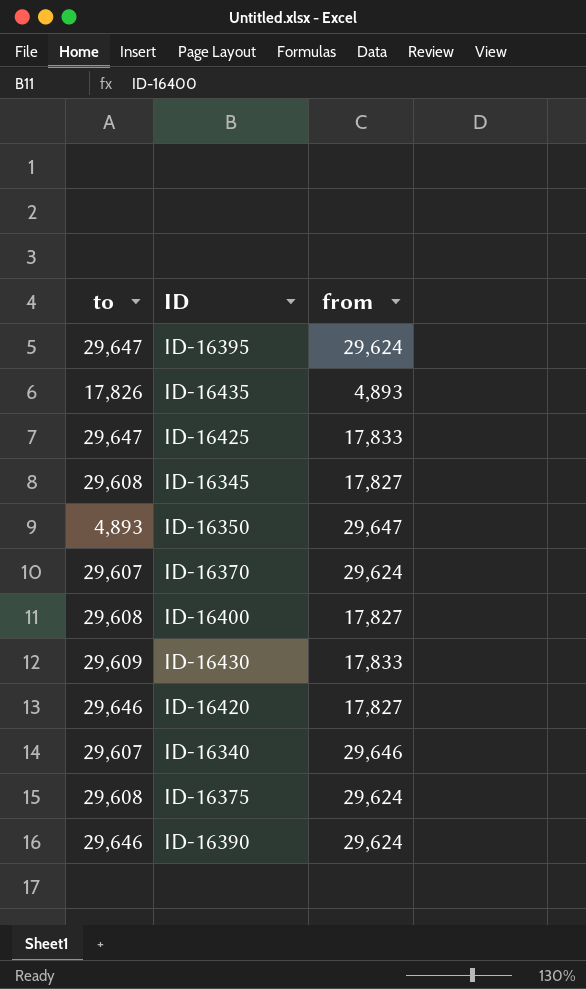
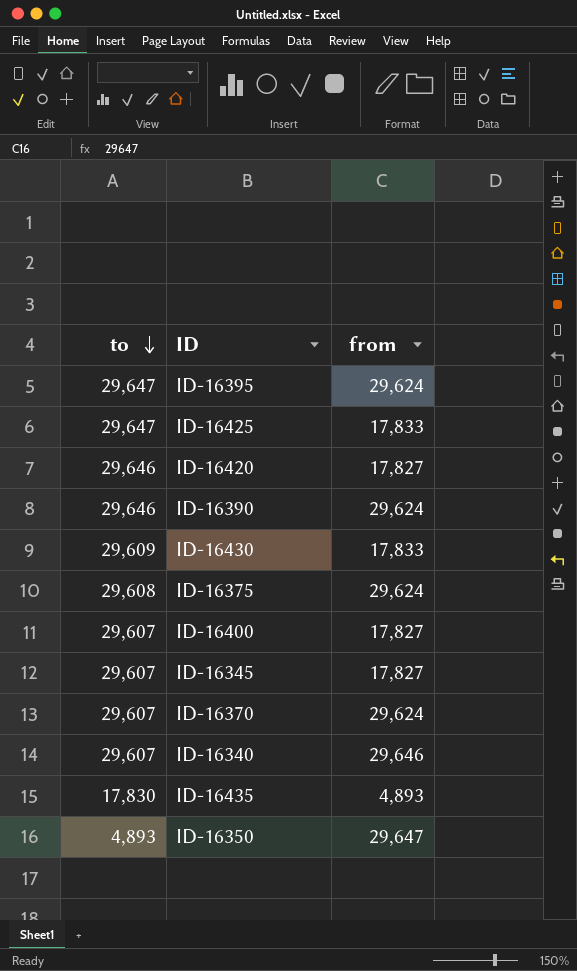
row order: none -> to descending
ID-16400 | to: 29,608 -> 29,607
ID-16345 | to: 29,608 -> 29,607
ID-16435 | to: 17,826 -> 17,830

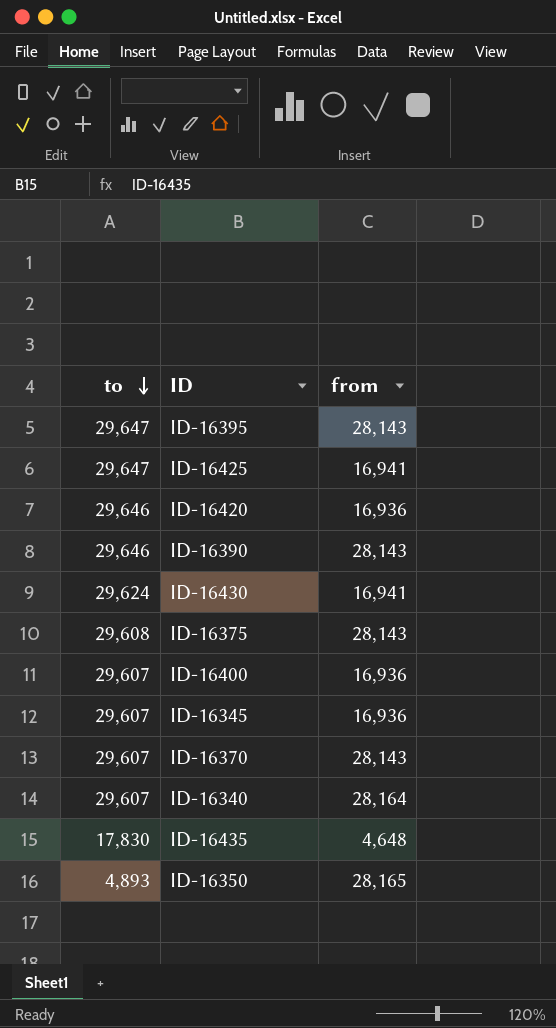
ID-16395 | from: 29,624 -> 28,143
ID-16425 | from: 17,833 -> 16,941
ID-16420 | from: 17,827 -> 16,936
ID-16390 | from: 29,624 -> 28,143
ID-16430 | to: 29,609 -> 29,624
ID-16430 | from: 17,833 -> 16,941
ID-16375 | from: 29,624 -> 28,143
ID-16400 | from: 17,827 -> 16,936
ID-16345 | from: 17,827 -> 16,936
ID-16370 | from: 29,624 -> 28,143
ID-16340 | from: 29,646 -> 28,164
ID-16435 | from: 4,893 -> 4,648
ID-16350 | from: 29,647 -> 28,165

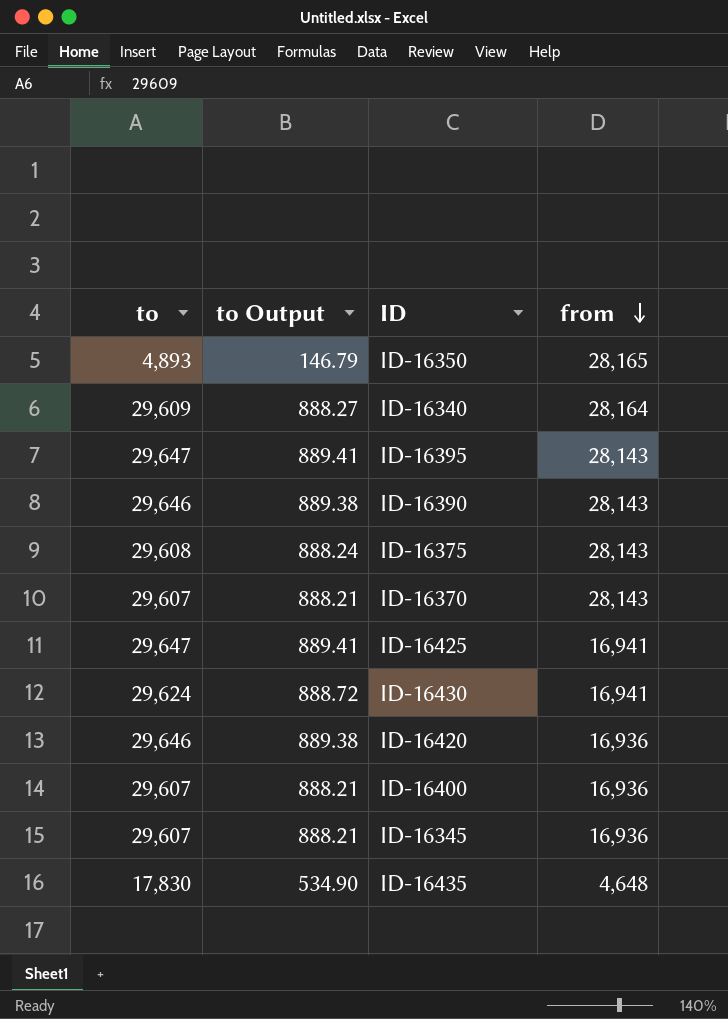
row order: to descending -> from descending
column to Output | formula: none -> [to] * 0.03
ID-16340 | to: 29,607 -> 29,609

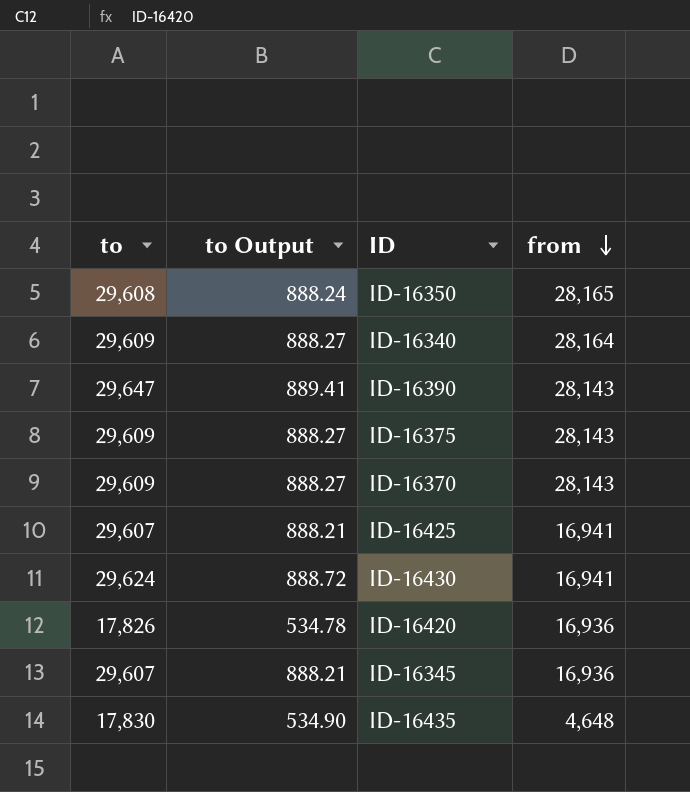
row ID-16395: 29,647 | 889.41 | 28,143 -> none
row ID-16400: 29,607 | 888.21 | 16,936 -> none
ID-16350 | to: 4,893 -> 29,608
ID-16350 | to Output: 146.79 -> 888.24
ID-16390 | to: 29,646 -> 29,647
ID-16390 | to Output: 889.38 -> 889.41
ID-16375 | to: 29,608 -> 29,609
ID-16375 | to Output: 888.24 -> 888.27
ID-16370 | to: 29,607 -> 29,609
ID-16370 | to Output: 888.21 -> 888.27
ID-16425 | to: 29,647 -> 29,607
ID-16425 | to Output: 889.41 -> 888.21
ID-16420 | to: 29,646 -> 17,826
ID-16420 | to Output: 889.38 -> 534.78

